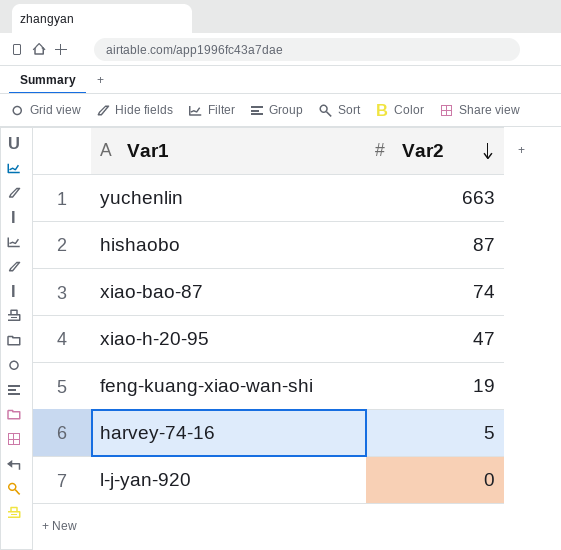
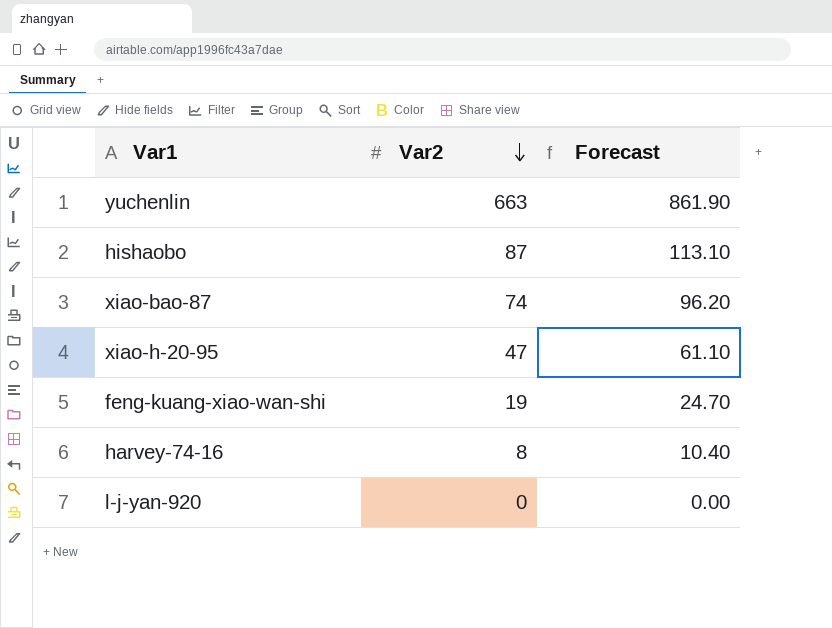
column Forecast | formula: none -> [Var2] * 1.3
harvey-74-16 | Var2: 5 -> 8

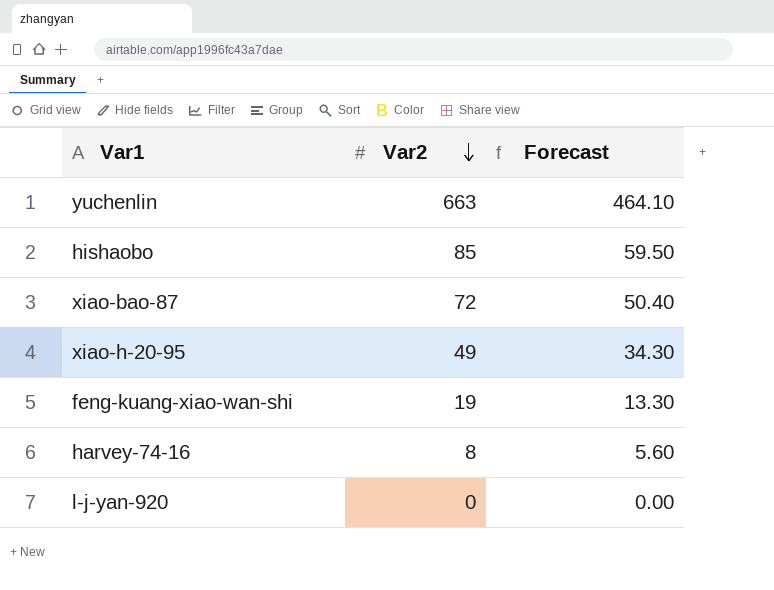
column Forecast | formula: [Var2] * 1.3 -> [Var2] * 0.7
hishaobo | Var2: 87 -> 85
xiao-bao-87 | Var2: 74 -> 72
xiao-h-20-95 | Var2: 47 -> 49

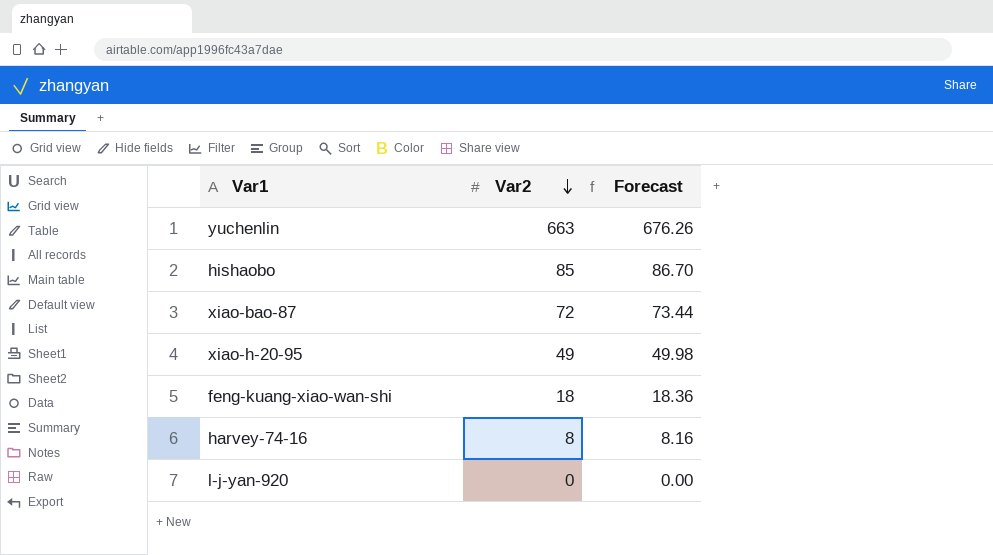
column Forecast | formula: [Var2] * 0.7 -> [Var2] * 1.02
feng-kuang-xiao-wan-shi | Var2: 19 -> 18

